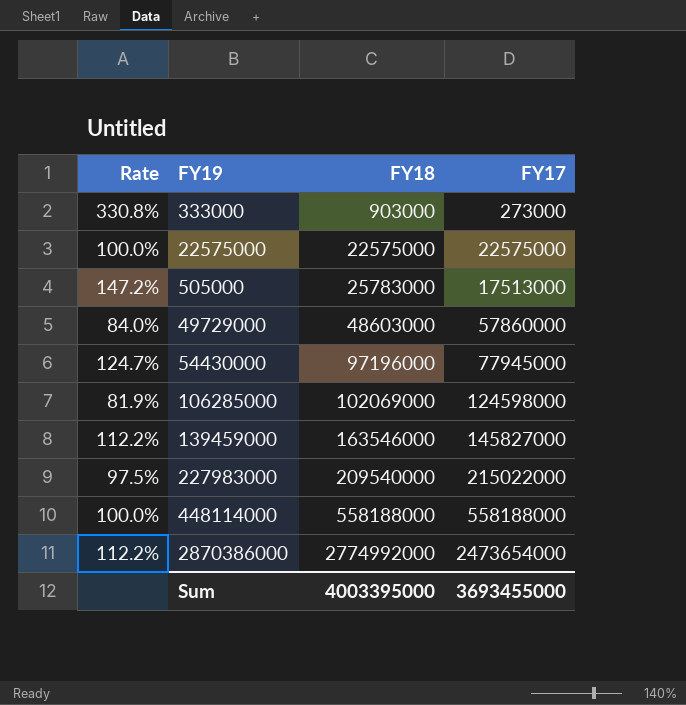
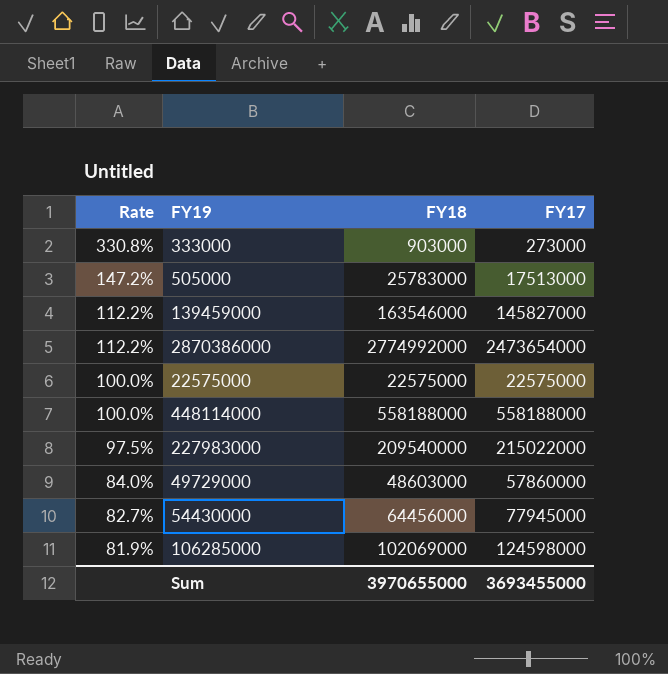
row order: FY18 ascending -> Rate descending
54430000 | Rate: 124.7% -> 82.7%
54430000 | FY18: 97196000 -> 64456000
Sum | FY18: 4003395000 -> 3970655000

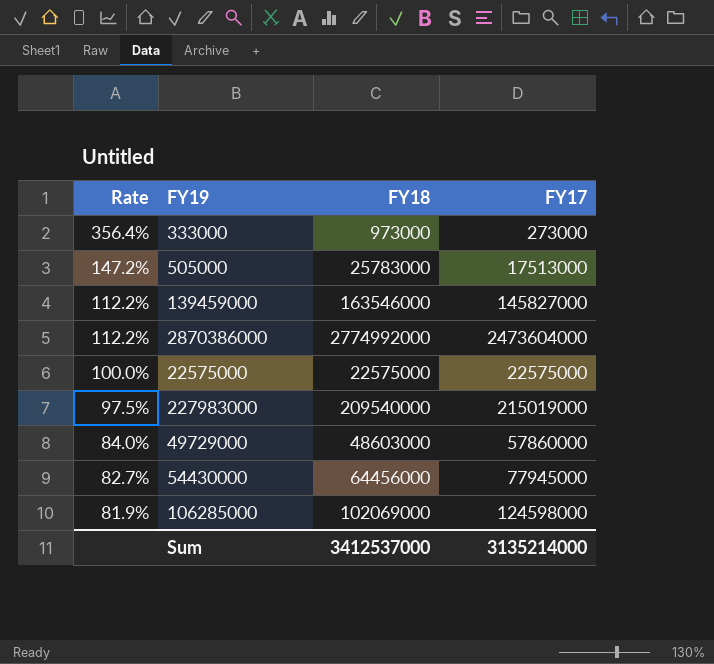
row 448114000: 100.0% | 558188000 | 558188000 -> none
333000 | Rate: 330.8% -> 356.4%
333000 | FY18: 903000 -> 973000
2870386000 | FY17: 2473654000 -> 2473604000
227983000 | FY17: 215022000 -> 215019000
Sum | FY18: 3970655000 -> 3412537000
Sum | FY17: 3693455000 -> 3135214000

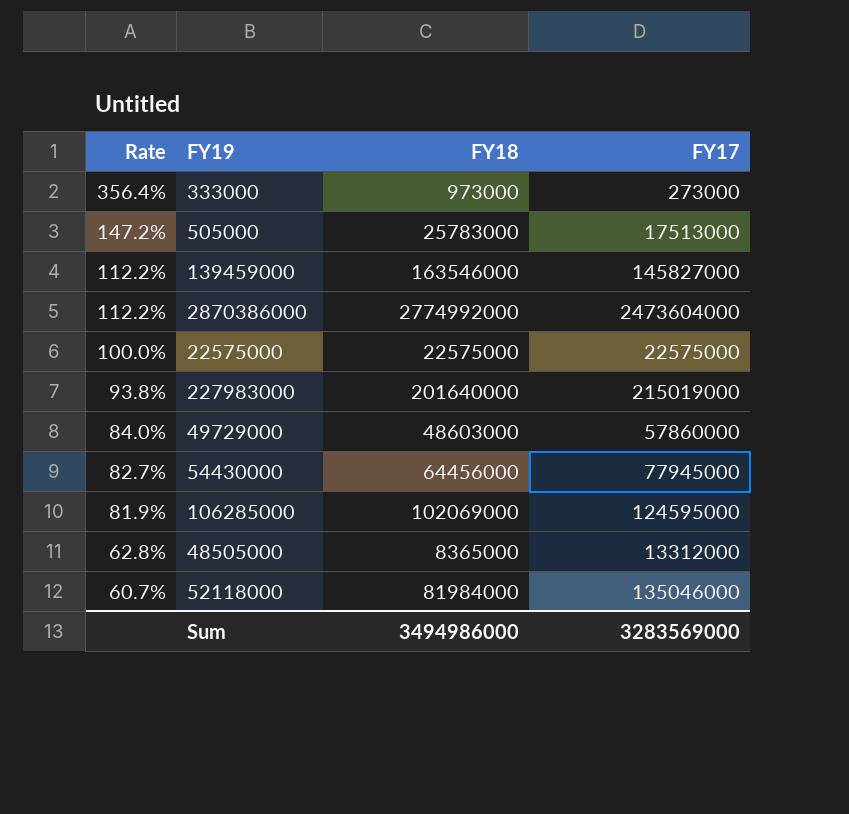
227983000 | Rate: 97.5% -> 93.8%
227983000 | FY18: 209540000 -> 201640000
106285000 | FY17: 124598000 -> 124595000
row 48505000: none -> 62.8% | 8365000 | 13312000
row 52118000: none -> 60.7% | 81984000 | 135046000
Sum | FY18: 3412537000 -> 3494986000
Sum | FY17: 3135214000 -> 3283569000

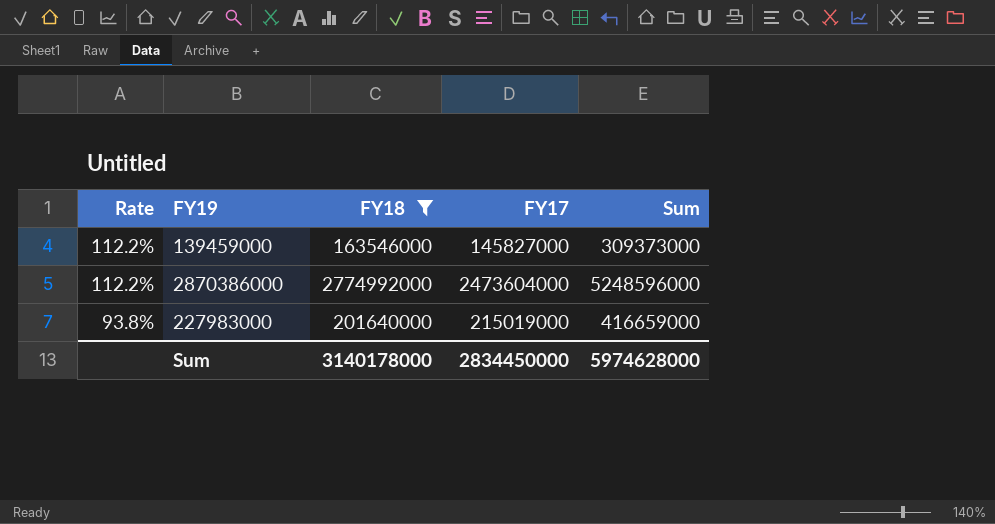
filter: none -> FY18 >= 163546000
column Sum | formula: none -> [FY18] + [FY17]
Sum | FY18: 3494986000 -> 3140178000
Sum | FY17: 3283569000 -> 2834450000

